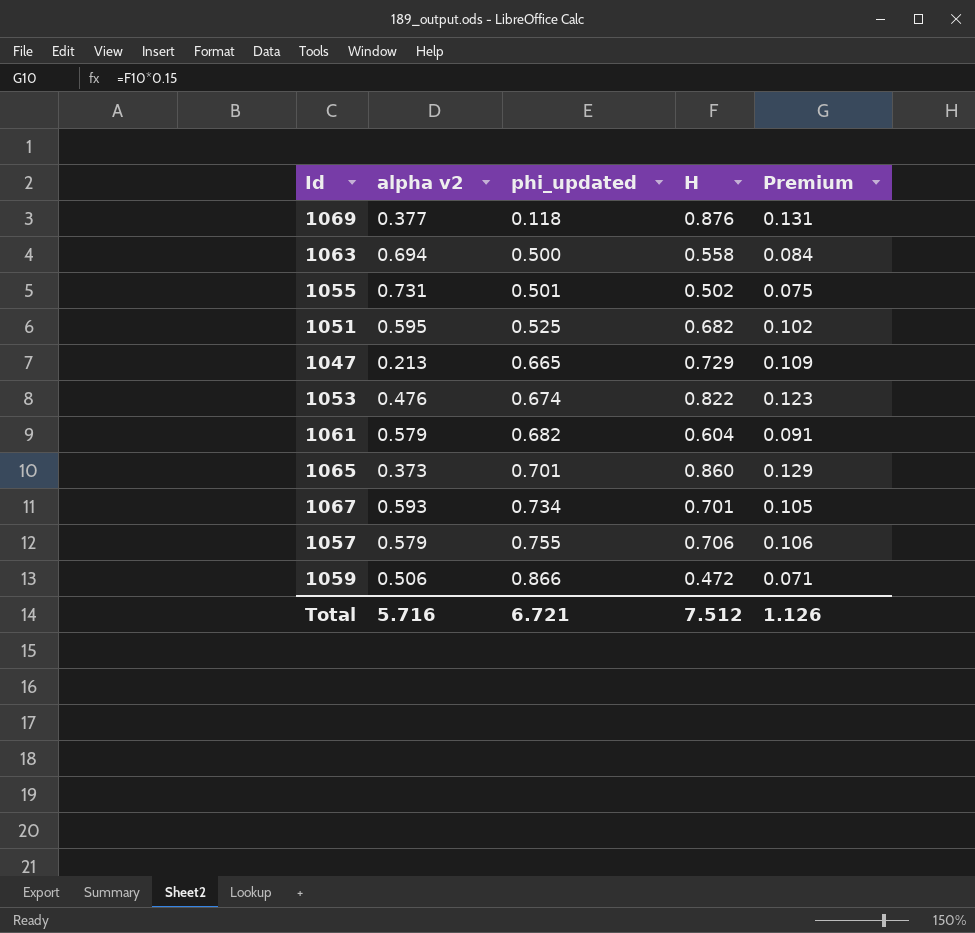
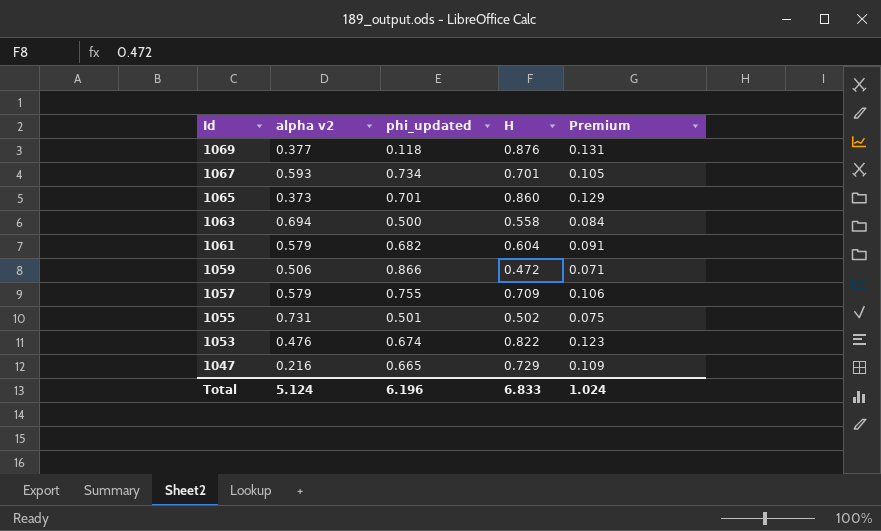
row order: phi_updated ascending -> Id descending
row 1051: 0.595 | 0.525 | 0.682 | 0.102 -> none
1057 | H: 0.706 -> 0.709
1047 | alpha v2: 0.213 -> 0.216
Total | alpha v2: 5.716 -> 5.124
Total | phi_updated: 6.721 -> 6.196
Total | H: 7.512 -> 6.833
Total | Premium: 1.126 -> 1.024

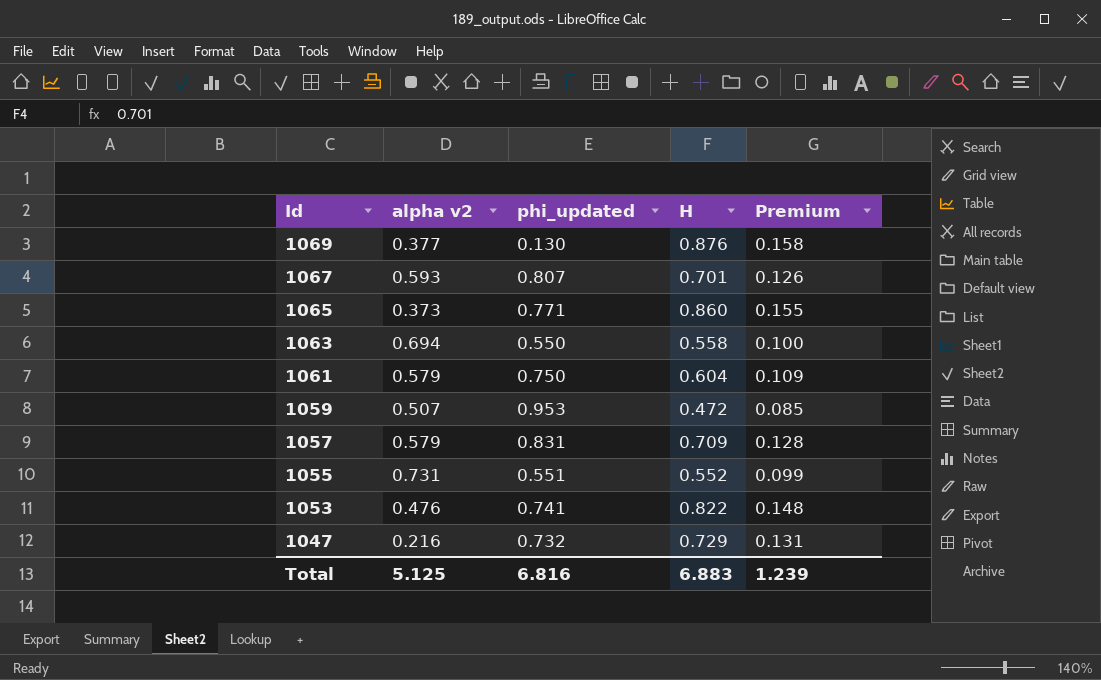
column Premium | formula: [H] * 0.15 -> [H] * 0.18
1069 | phi_updated: 0.118 -> 0.130
1067 | phi_updated: 0.734 -> 0.807
1065 | phi_updated: 0.701 -> 0.771
1063 | phi_updated: 0.500 -> 0.550
1061 | phi_updated: 0.682 -> 0.750
1059 | alpha v2: 0.506 -> 0.507
1059 | phi_updated: 0.866 -> 0.953
1057 | phi_updated: 0.755 -> 0.831
1055 | phi_updated: 0.501 -> 0.551
1055 | H: 0.502 -> 0.552
1053 | phi_updated: 0.674 -> 0.741
1047 | phi_updated: 0.665 -> 0.732
Total | alpha v2: 5.124 -> 5.125
Total | phi_updated: 6.196 -> 6.816
Total | H: 6.833 -> 6.883
Total | Premium: 1.024 -> 1.239

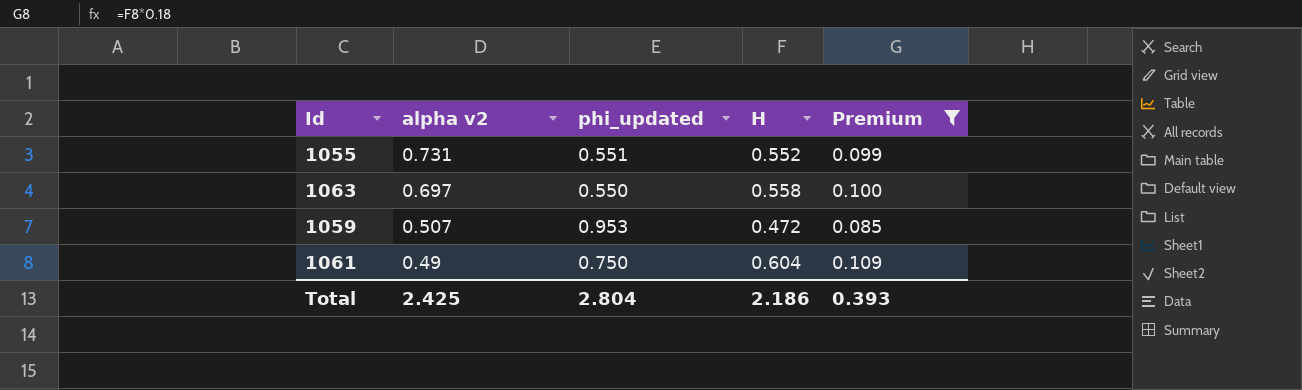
filter: none -> Premium <= 0.109
row order: Id descending -> alpha v2 descending
1063 | alpha v2: 0.694 -> 0.697
1061 | alpha v2: 0.579 -> 0.49
Total | alpha v2: 5.125 -> 2.425
Total | phi_updated: 6.816 -> 2.804
Total | H: 6.883 -> 2.186
Total | Premium: 1.239 -> 0.393

